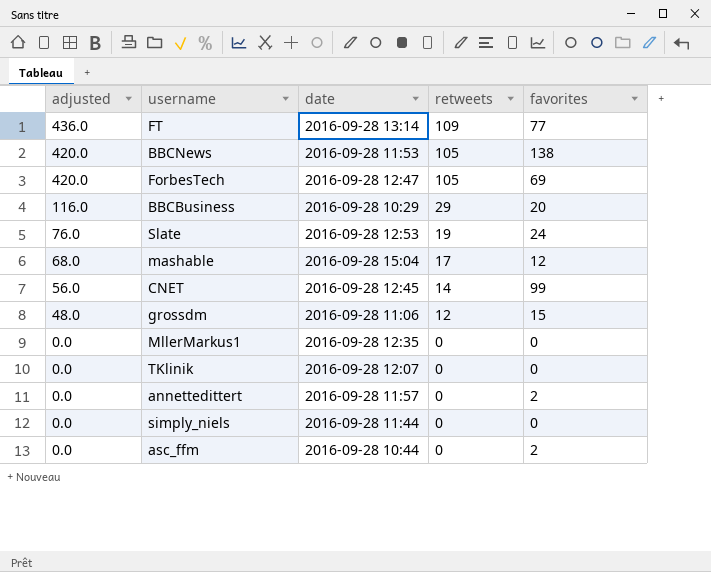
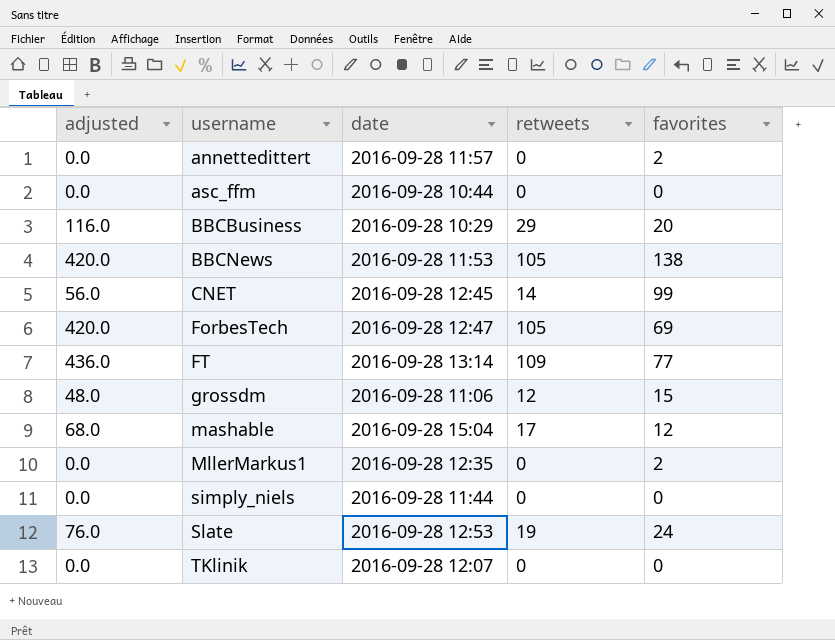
row order: adjusted descending -> username ascending
asc_ffm | favorites: 2 -> 0
MllerMarkus1 | favorites: 0 -> 2

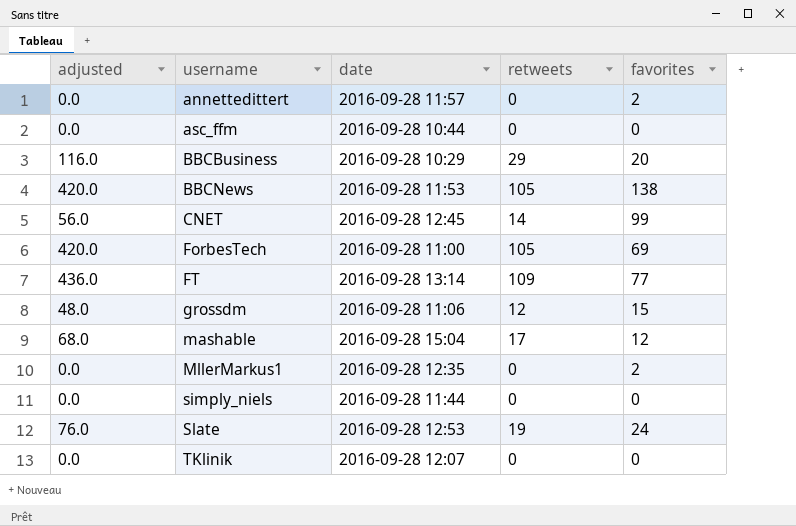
ForbesTech | date: 2016-09-28 12:47 -> 2016-09-28 11:00

